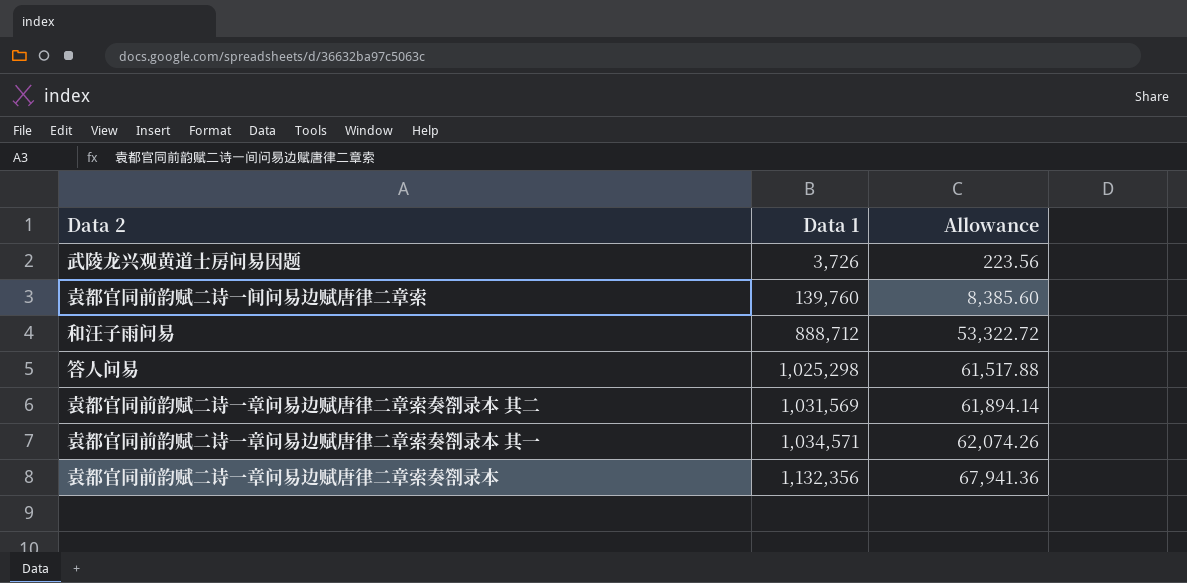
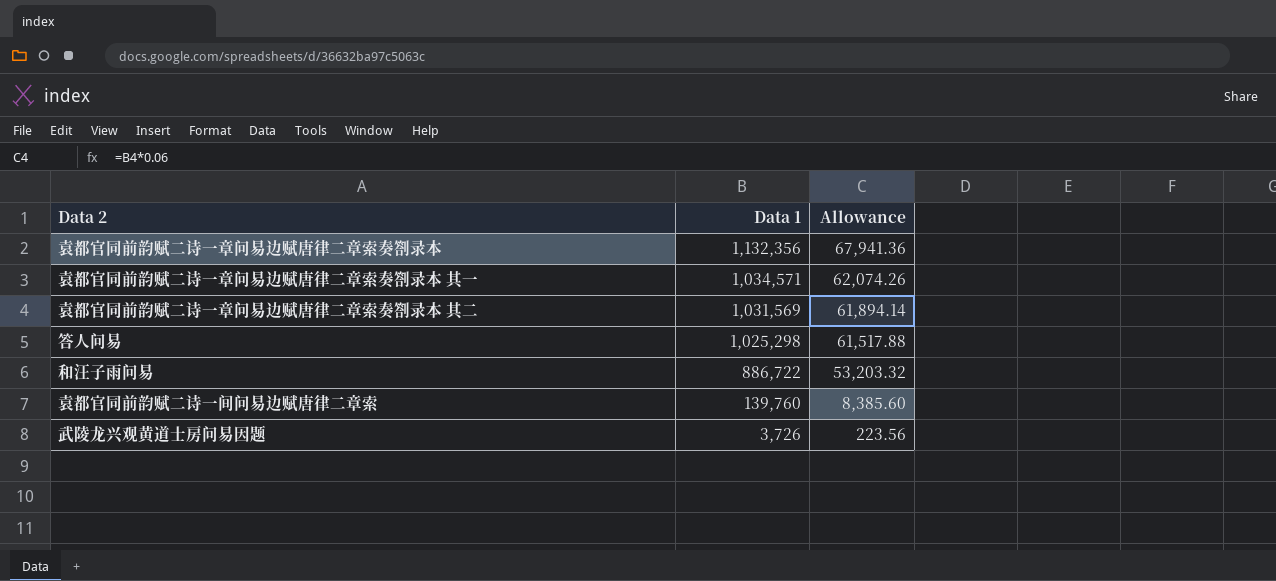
row order: Data 1 ascending -> Data 1 descending
和汪子雨问易 | Data 1: 888,712 -> 886,722
和汪子雨问易 | Allowance: 53,322.72 -> 53,203.32

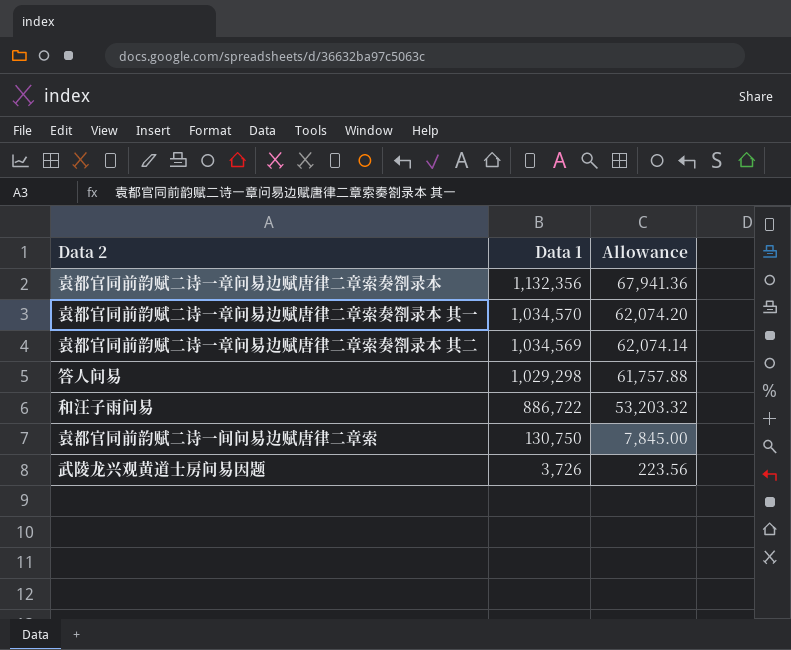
袁都官同前韵赋二诗一章问易边赋唐律二章索奏劄录本 其一 | Data 1: 1,034,571 -> 1,034,570
袁都官同前韵赋二诗一章问易边赋唐律二章索奏劄录本 其一 | Allowance: 62,074.26 -> 62,074.20
袁都官同前韵赋二诗一章问易边赋唐律二章索奏劄录本 其二 | Data 1: 1,031,569 -> 1,034,569
袁都官同前韵赋二诗一章问易边赋唐律二章索奏劄录本 其二 | Allowance: 61,894.14 -> 62,074.14
答人问易 | Data 1: 1,025,298 -> 1,029,298
答人问易 | Allowance: 61,517.88 -> 61,757.88
袁都官同前韵赋二诗一间问易边赋唐律二章索 | Data 1: 139,760 -> 130,750
袁都官同前韵赋二诗一间问易边赋唐律二章索 | Allowance: 8,385.60 -> 7,845.00

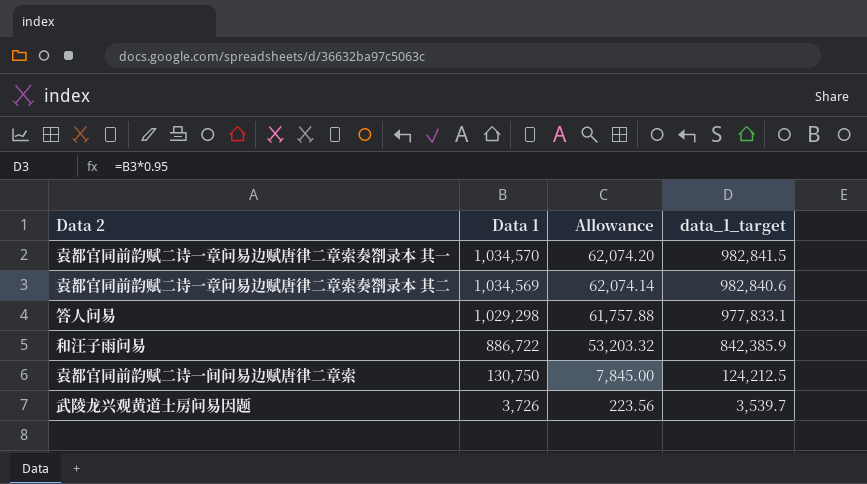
column data_1_target | formula: none -> [Data 1] * 0.95
row 袁都官同前韵赋二诗一章问易边赋唐律二章索奏劄录本: 1,132,356 | 67,941.36 -> none

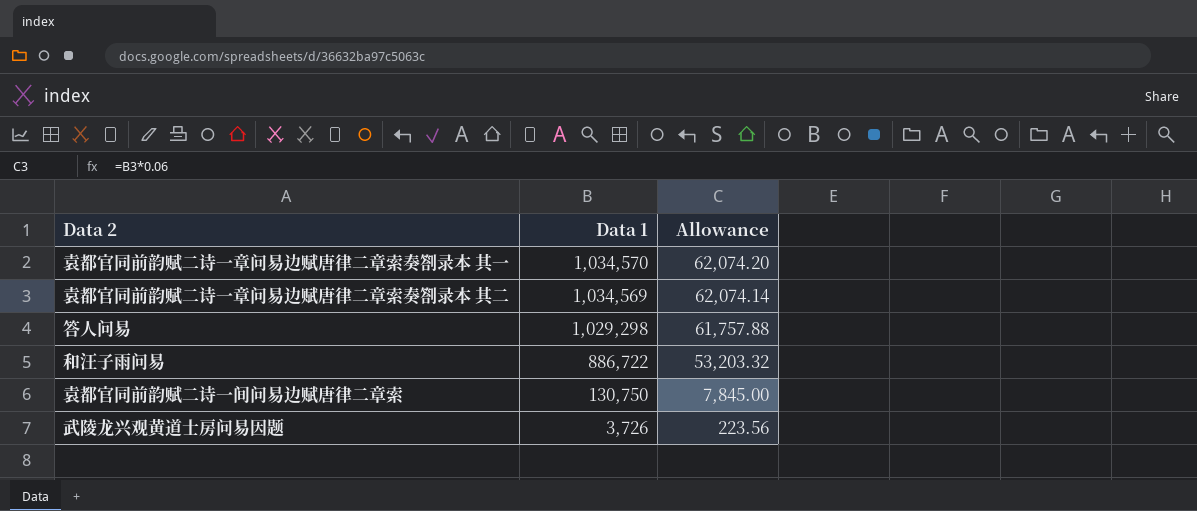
column data_1_target | formula: [Data 1] * 0.95 -> none

